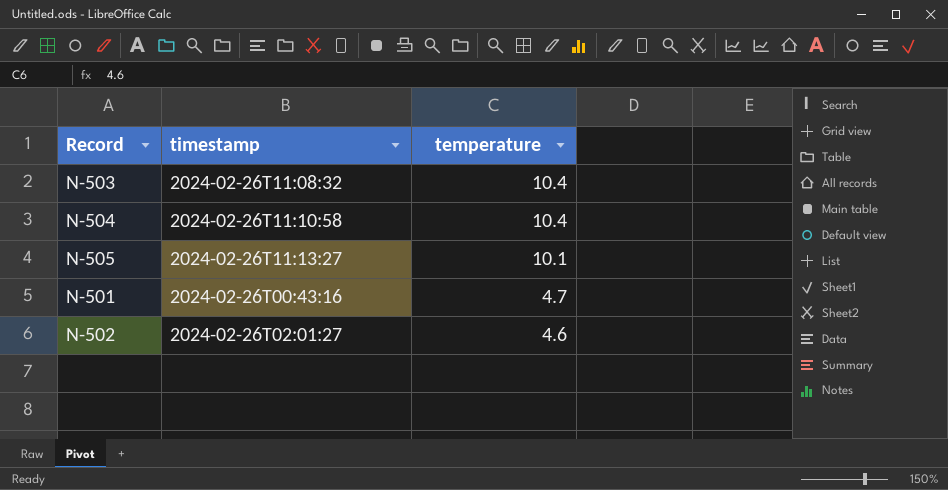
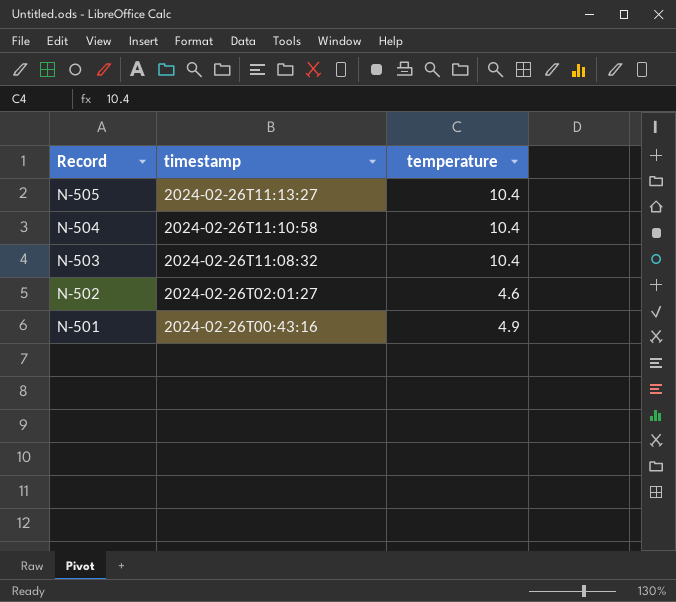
row order: temperature descending -> Record descending
N-505 | temperature: 10.1 -> 10.4
N-501 | temperature: 4.7 -> 4.9

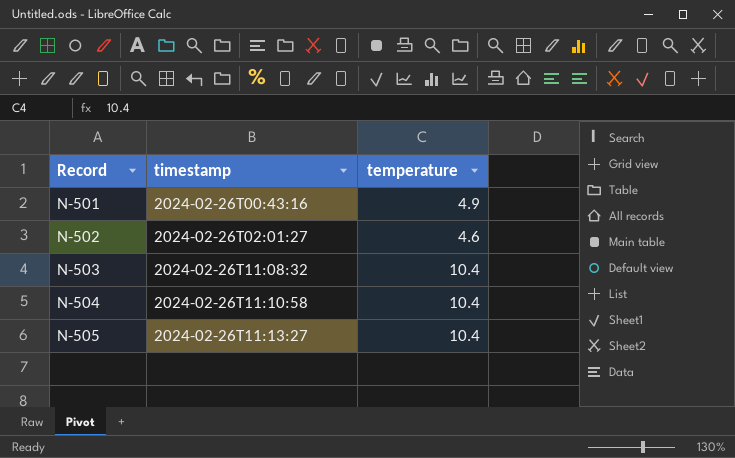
row order: Record descending -> Record ascending

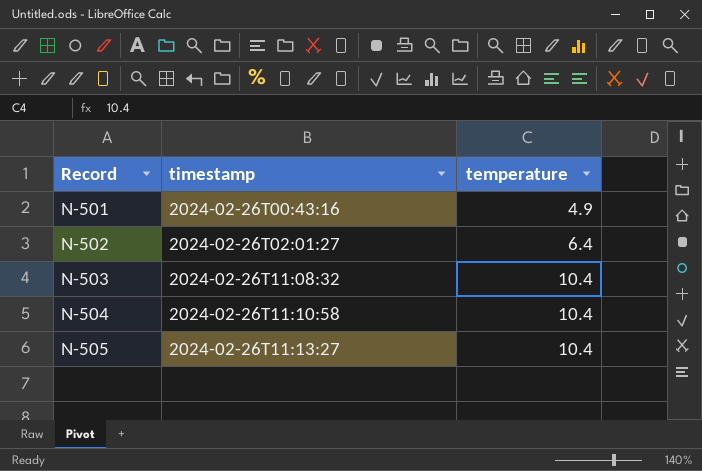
N-502 | temperature: 4.6 -> 6.4

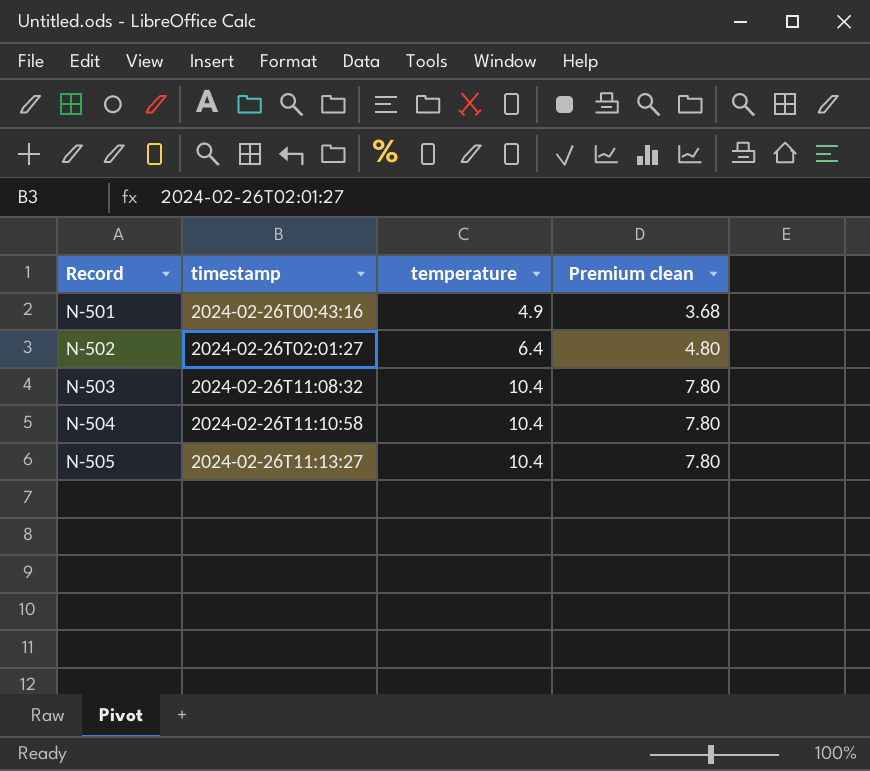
column Premium clean | formula: none -> [temperature] * 0.75

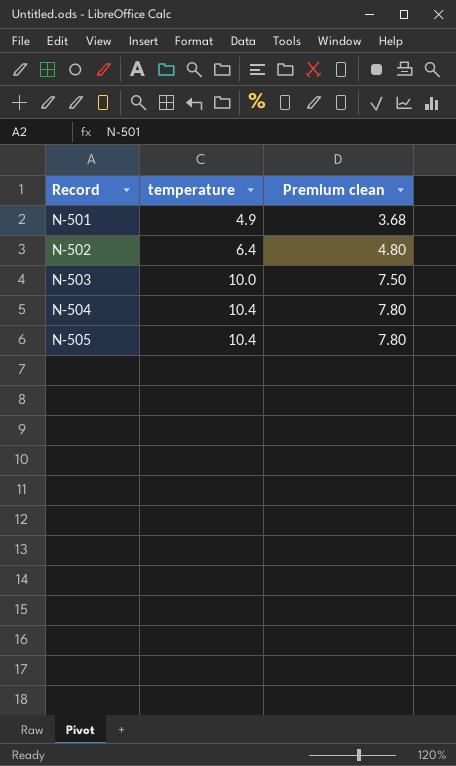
column timestamp | position: 2 -> none
N-503 | temperature: 10.4 -> 10.0
N-503 | Premium clean: 7.80 -> 7.50

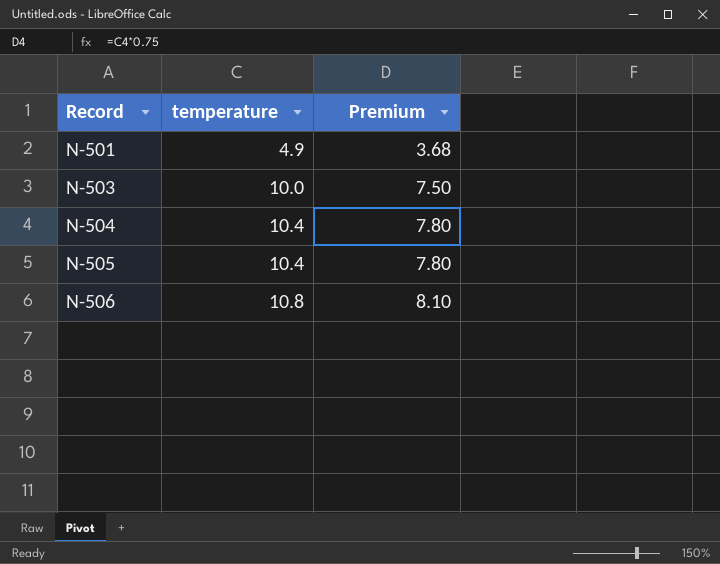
column name: Premium clean -> Premium
row N-502: 6.4 | 4.80 -> none
row N-506: none -> 10.8 | 8.10

